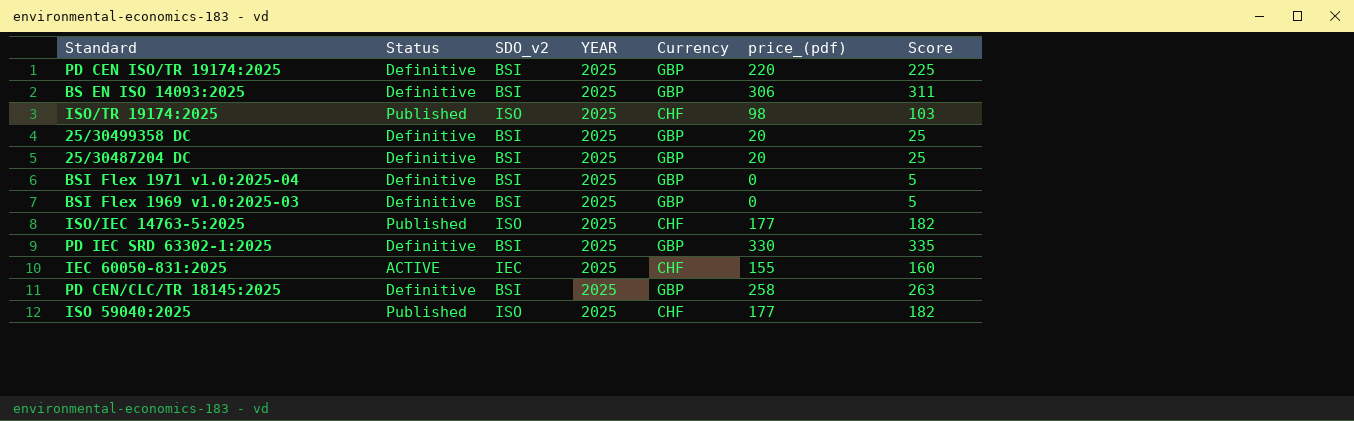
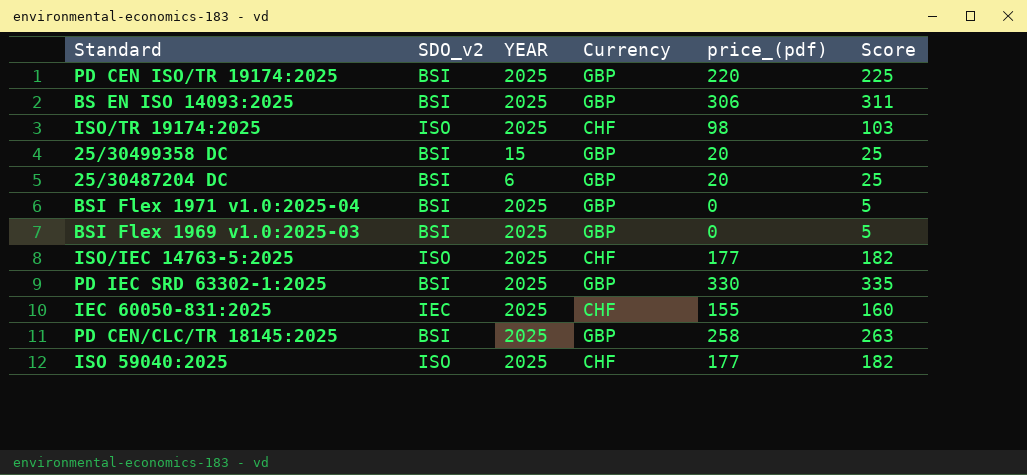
column Status | position: 2 -> none
25/30499358 DC | YEAR: 2025 -> 15
25/30487204 DC | YEAR: 2025 -> 6

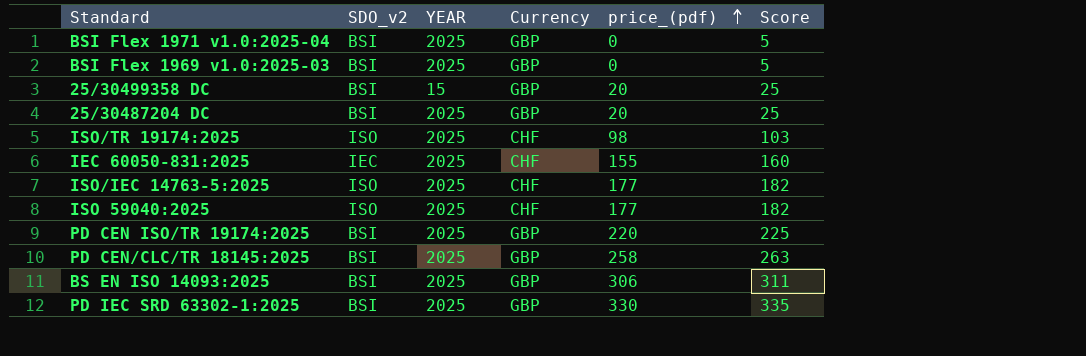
row order: none -> price_(pdf) ascending
25/30487204 DC | YEAR: 6 -> 2025

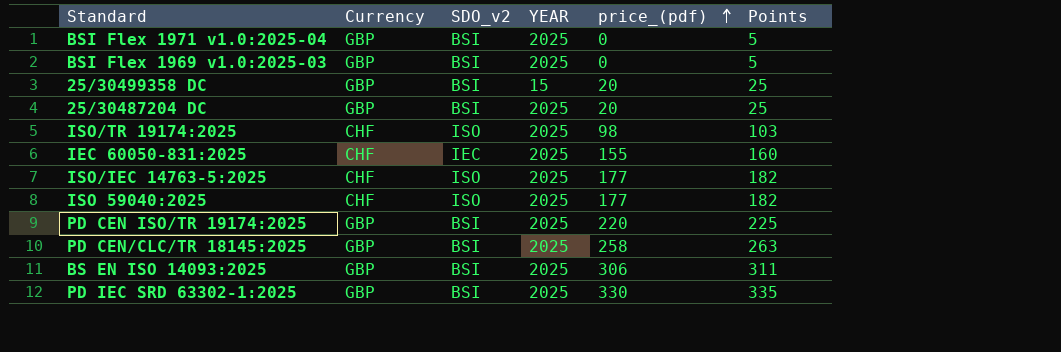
column Currency | position: 4 -> 2
column name: Score -> Points

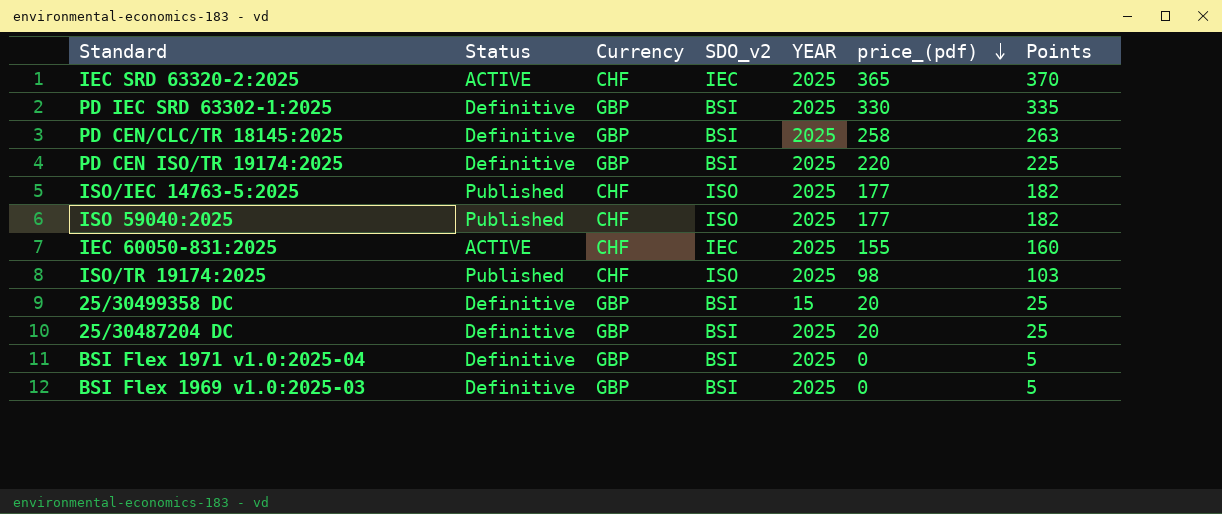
row order: price_(pdf) ascending -> price_(pdf) descending
column Status | position: none -> 2
row BS EN ISO 14093:2025: GBP | BSI | 2025 | 306 | 311 -> none
row IEC SRD 63320-2:2025: none -> ACTIVE | CHF | IEC | 2025 | 365 | 370

